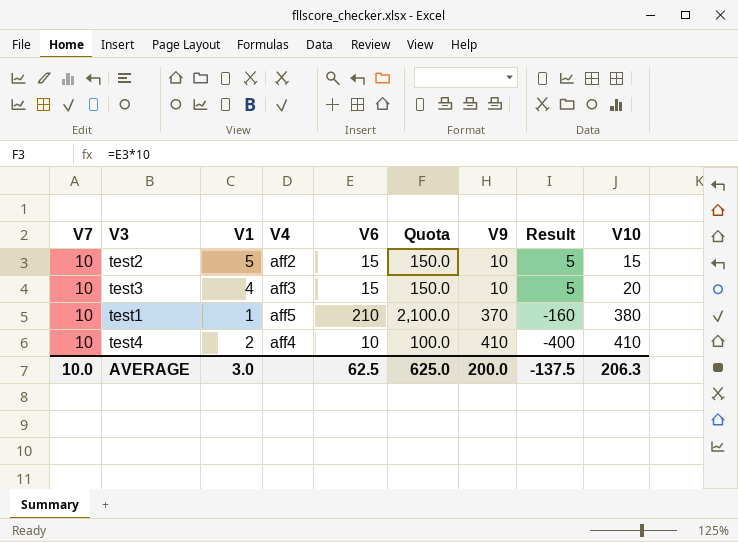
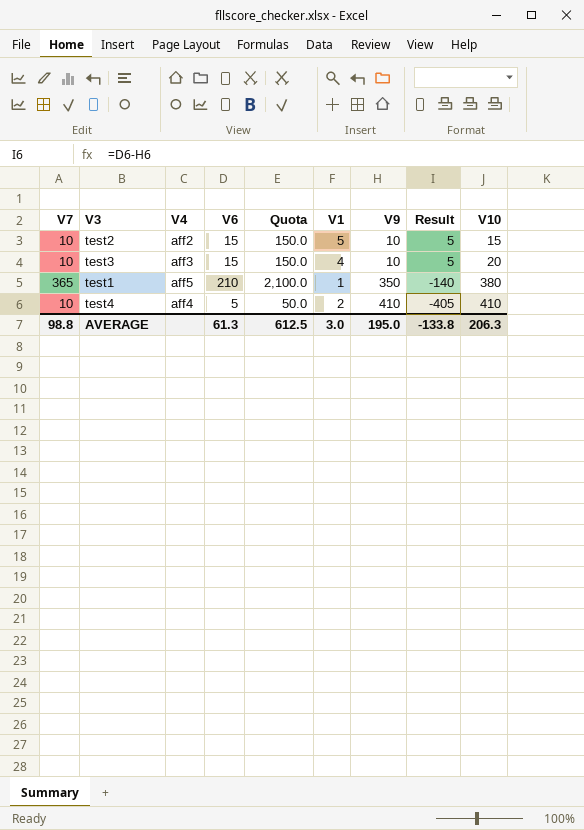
column V1 | position: 3 -> 6
test1 | V7: 10 -> 365
test1 | V9: 370 -> 350
test1 | Result: -160 -> -140
test4 | V6: 10 -> 5
test4 | Quota: 100.0 -> 50.0
test4 | Result: -400 -> -405
AVERAGE | V7: 10.0 -> 98.8
AVERAGE | V6: 62.5 -> 61.3
AVERAGE | Quota: 625.0 -> 612.5
AVERAGE | V9: 200.0 -> 195.0
AVERAGE | Result: -137.5 -> -133.8

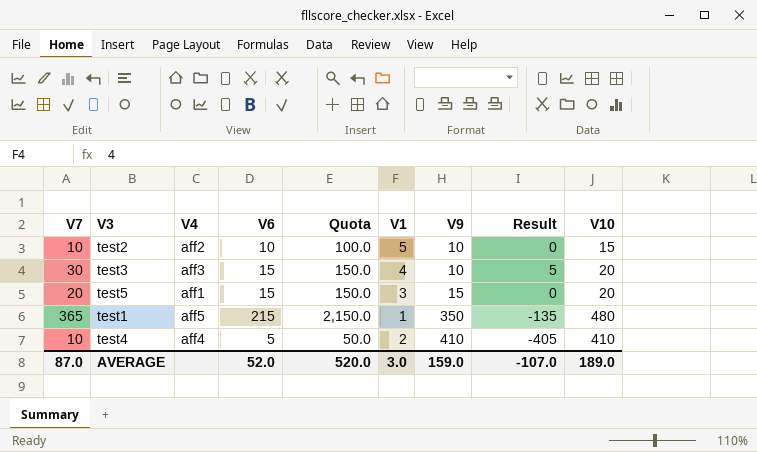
test2 | V6: 15 -> 10
test2 | Quota: 150.0 -> 100.0
test2 | Result: 5 -> 0
test3 | V7: 10 -> 30
row test5: none -> 20 | aff1 | 15 | 150.0 | 3 | 15 | 0 | 20
test1 | V6: 210 -> 215
test1 | Quota: 2,100.0 -> 2,150.0
test1 | Result: -140 -> -135
test1 | V10: 380 -> 480
AVERAGE | V7: 98.8 -> 87.0
AVERAGE | V6: 61.3 -> 52.0
AVERAGE | Quota: 612.5 -> 520.0
AVERAGE | V9: 195.0 -> 159.0
AVERAGE | Result: -133.8 -> -107.0
AVERAGE | V10: 206.3 -> 189.0

